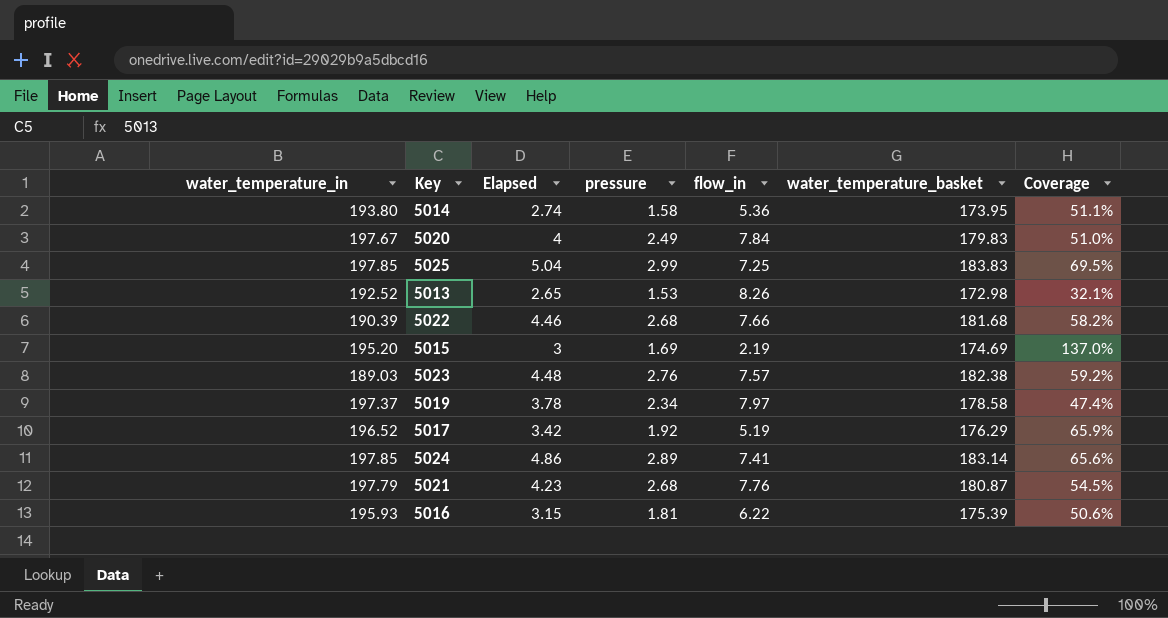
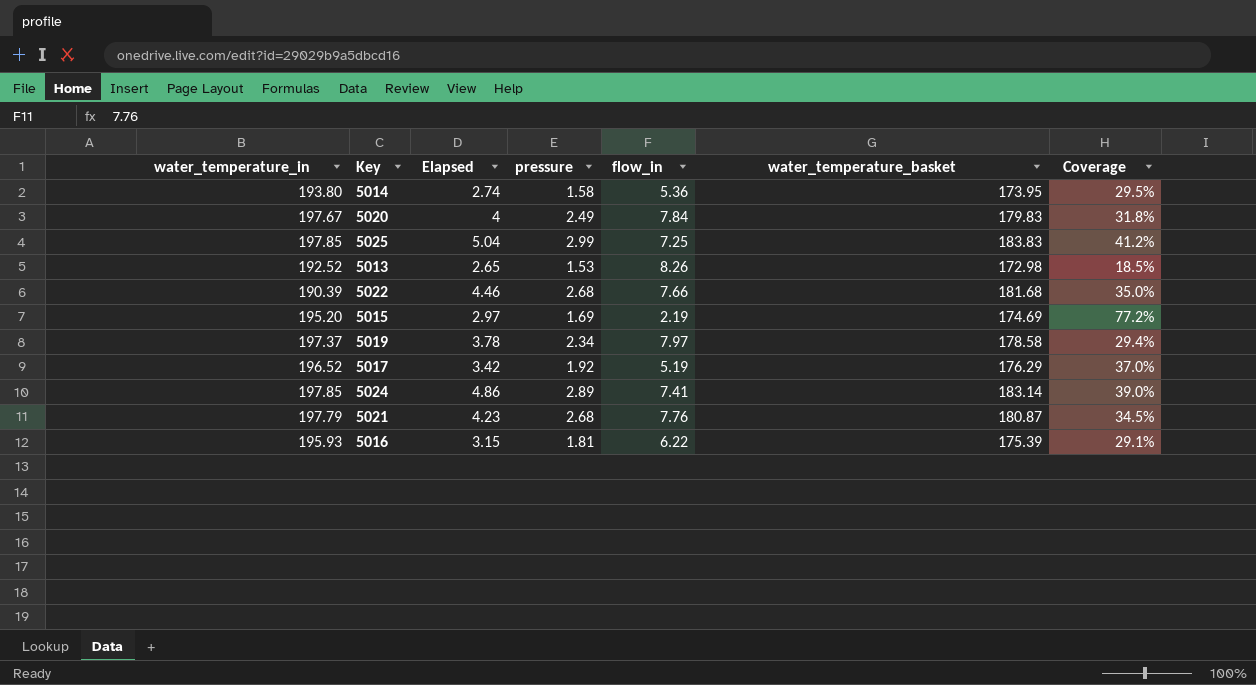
column Coverage | formula: [Elapsed] / [flow_in] -> [pressure] / [flow_in]
row 5023: 189.03 | 4.48 | 2.76 | 7.57 | 182.38 | 59.2% -> none
5015 | Elapsed: 3 -> 2.97

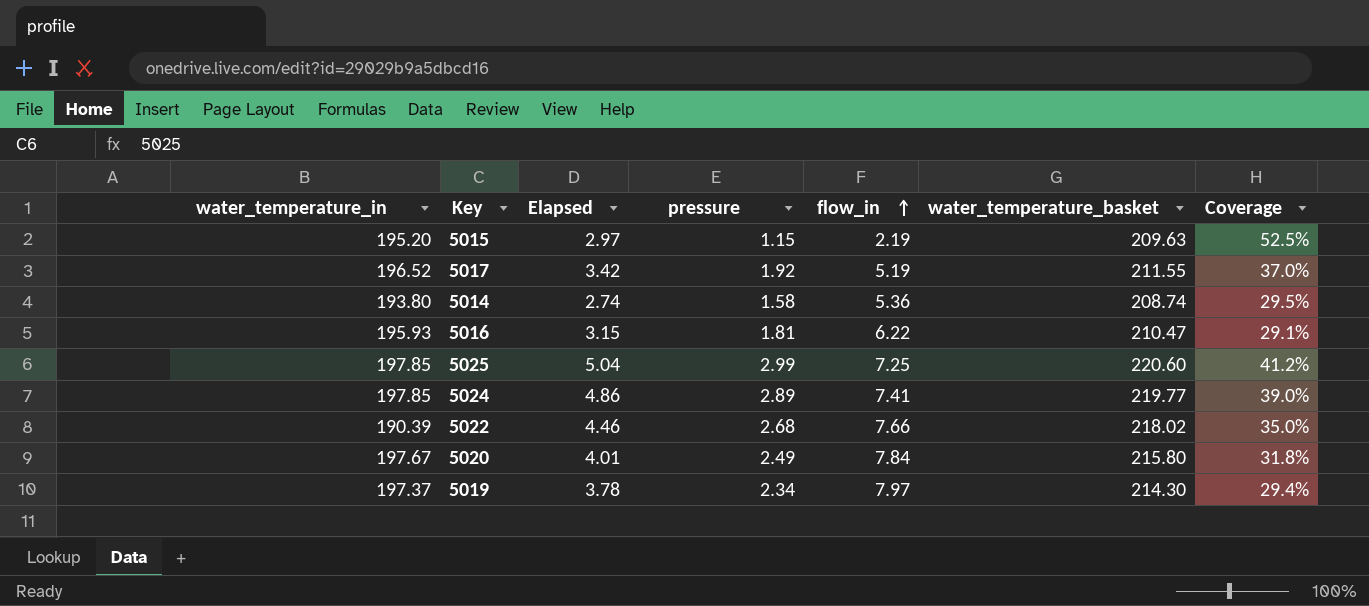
row order: none -> flow_in ascending
row 5013: 192.52 | 2.65 | 1.53 | 8.26 | 172.98 | 18.5% -> none
row 5021: 197.79 | 4.23 | 2.68 | 7.76 | 180.87 | 34.5% -> none
5015 | pressure: 1.69 -> 1.15
5015 | water_temperature_basket: 174.69 -> 209.63
5015 | Coverage: 77.2% -> 52.5%
5017 | water_temperature_basket: 176.29 -> 211.55
5014 | water_temperature_basket: 173.95 -> 208.74
5016 | water_temperature_basket: 175.39 -> 210.47
5025 | water_temperature_basket: 183.83 -> 220.60
5024 | water_temperature_basket: 183.14 -> 219.77
5022 | water_temperature_basket: 181.68 -> 218.02
5020 | Elapsed: 4 -> 4.01
5020 | water_temperature_basket: 179.83 -> 215.80
5019 | water_temperature_basket: 178.58 -> 214.30

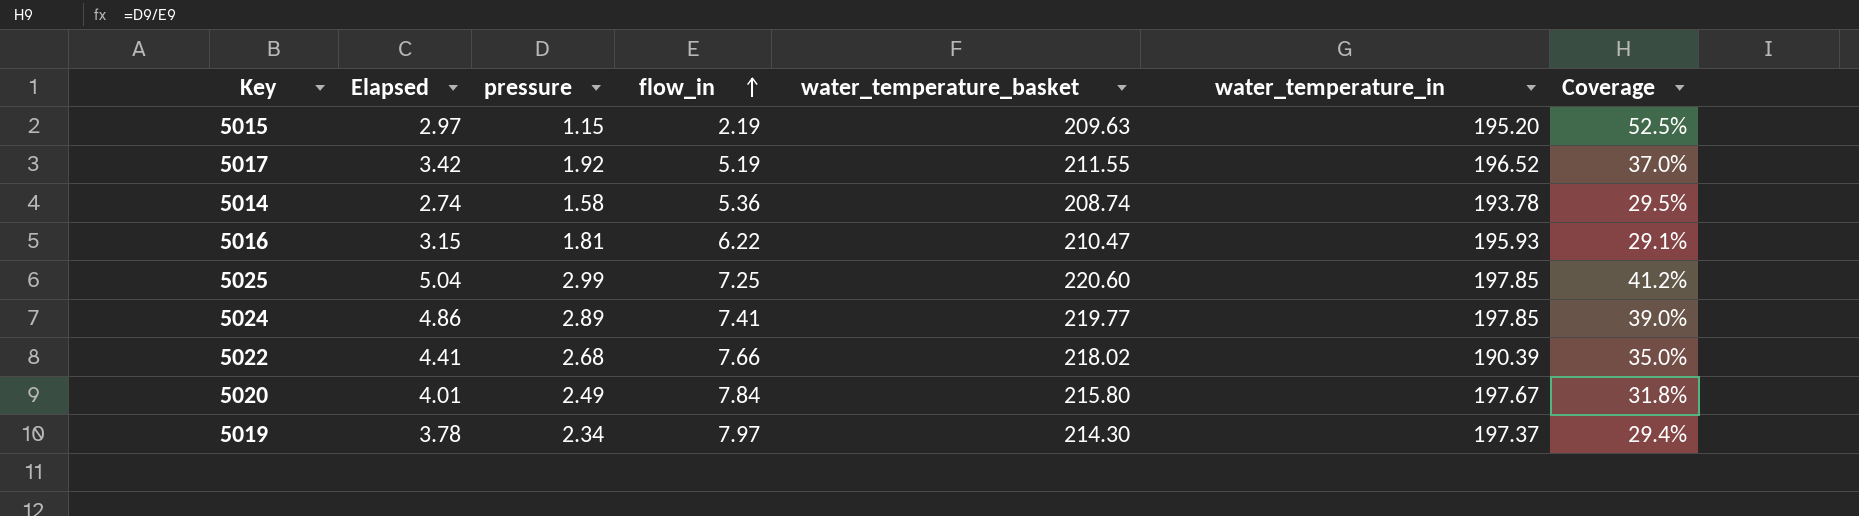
column water_temperature_in | position: 1 -> 6
5014 | water_temperature_in: 193.80 -> 193.78
5022 | Elapsed: 4.46 -> 4.41

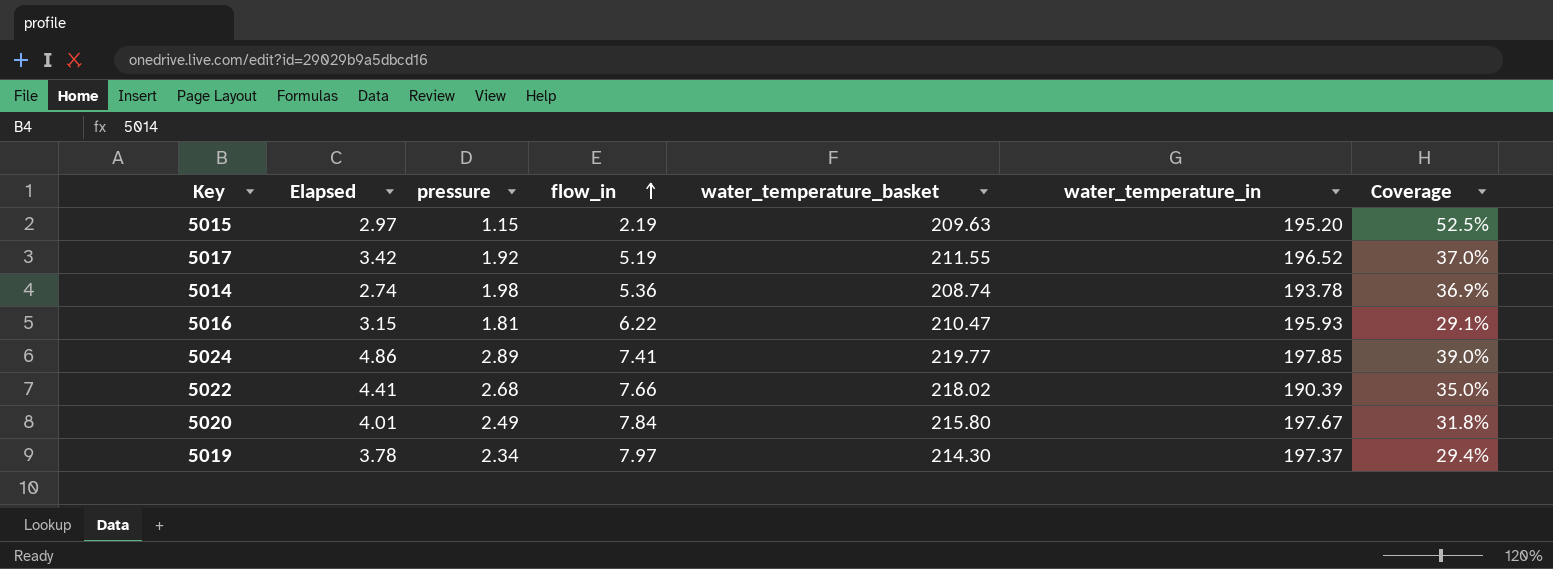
row 5025: 5.04 | 2.99 | 7.25 | 220.60 | 197.85 | 41.2% -> none
5014 | pressure: 1.58 -> 1.98
5014 | Coverage: 29.5% -> 36.9%

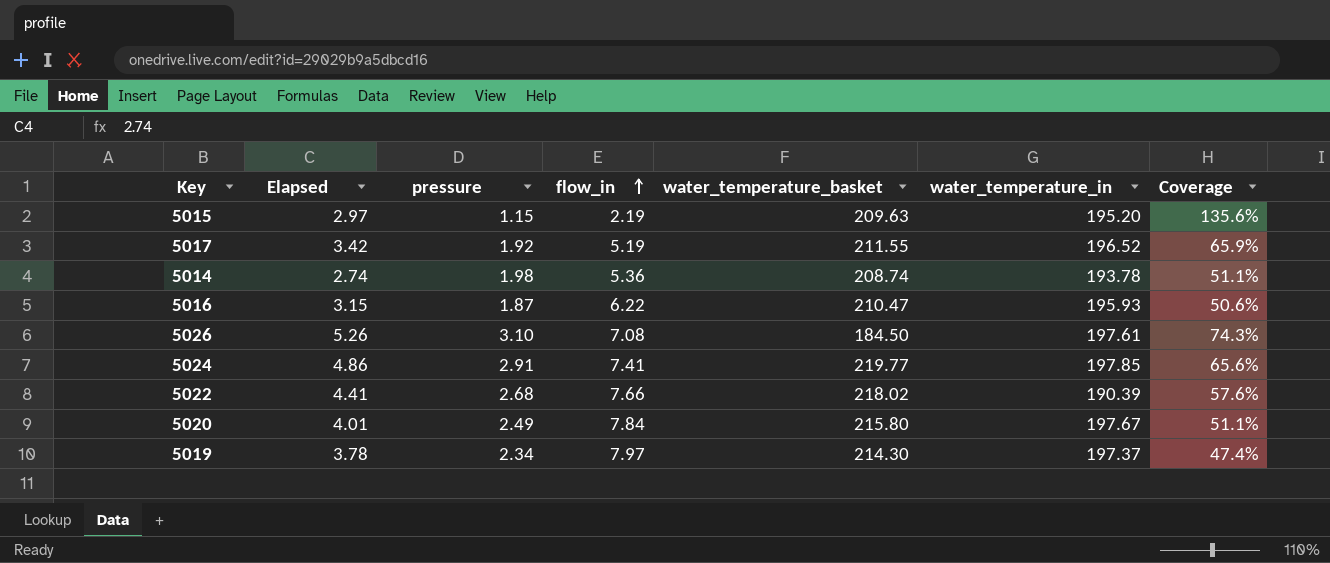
column Coverage | formula: [pressure] / [flow_in] -> [Elapsed] / [flow_in]
5016 | pressure: 1.81 -> 1.87
row 5026: none -> 5.26 | 3.10 | 7.08 | 184.50 | 197.61 | 74.3%
5024 | pressure: 2.89 -> 2.91

